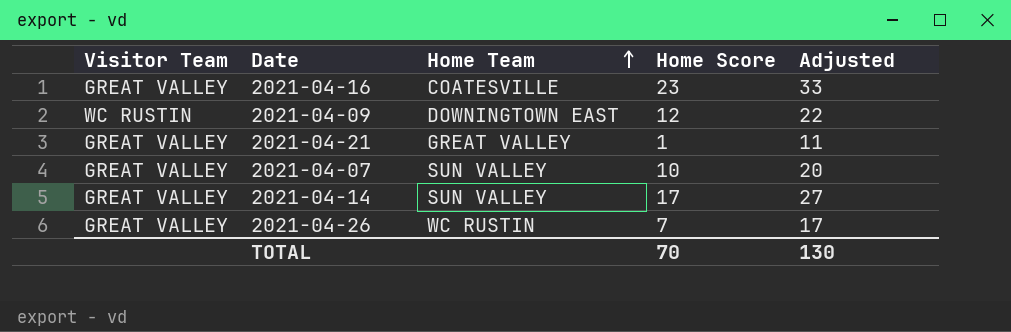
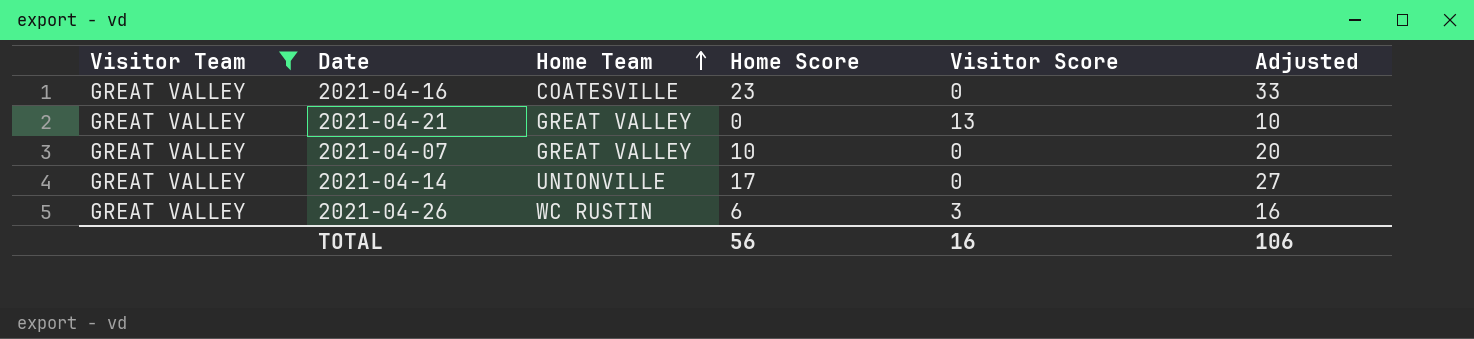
filter: none -> Visitor Team = GREAT VALLEY
column Visitor Score | position: none -> 5
2021-04-21 | Home Score: 1 -> 0
2021-04-21 | Adjusted: 11 -> 10
2021-04-07 | Home Team: SUN VALLEY -> GREAT VALLEY
2021-04-14 | Home Team: SUN VALLEY -> UNIONVILLE
2021-04-26 | Home Score: 7 -> 6
2021-04-26 | Adjusted: 17 -> 16
TOTAL | Home Score: 70 -> 56
TOTAL | Adjusted: 130 -> 106

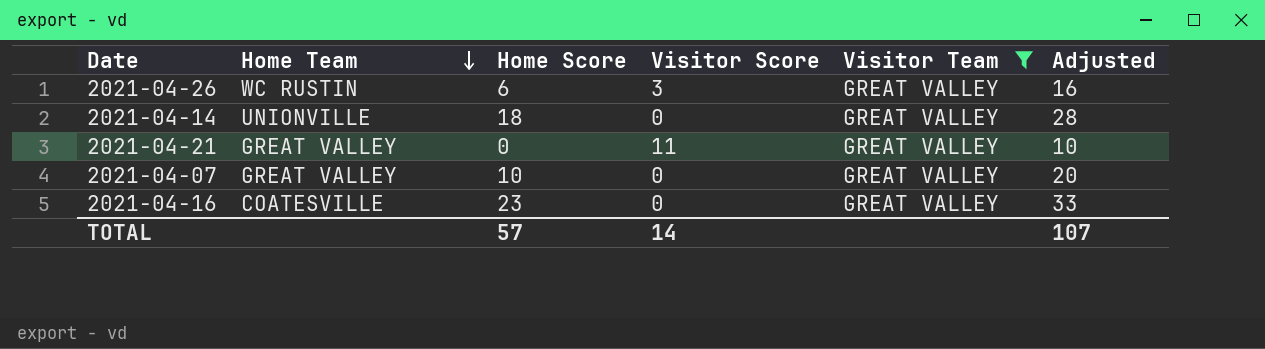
row order: Home Team ascending -> Home Team descending
column Visitor Team | position: 1 -> 5
2021-04-14 | Home Score: 17 -> 18
2021-04-14 | Adjusted: 27 -> 28
2021-04-21 | Visitor Score: 13 -> 11
TOTAL | Home Score: 56 -> 57
TOTAL | Visitor Score: 16 -> 14
TOTAL | Adjusted: 106 -> 107

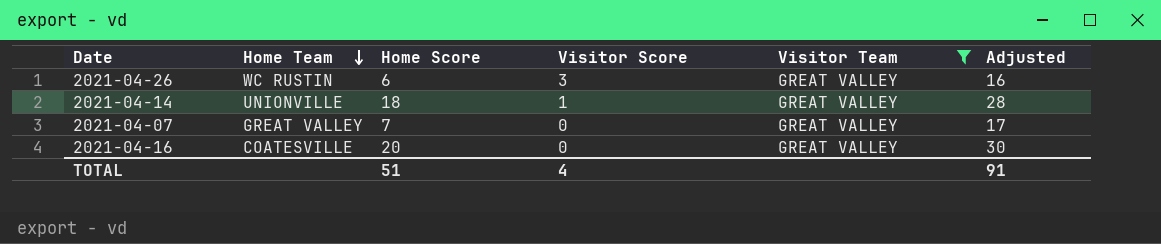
row 2021-04-21: GREAT VALLEY | 0 | 11 | GREAT VALLEY | 10 -> none
2021-04-14 | Visitor Score: 0 -> 1
2021-04-07 | Home Score: 10 -> 7
2021-04-07 | Adjusted: 20 -> 17
2021-04-16 | Home Score: 23 -> 20
2021-04-16 | Adjusted: 33 -> 30
TOTAL | Home Score: 57 -> 51
TOTAL | Visitor Score: 14 -> 4
TOTAL | Adjusted: 107 -> 91

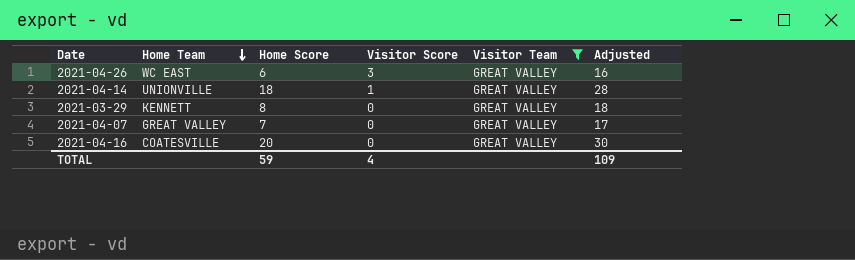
2021-04-26 | Home Team: WC RUSTIN -> WC EAST
row 2021-03-29: none -> KENNETT | 8 | 0 | GREAT VALLEY | 18
TOTAL | Home Score: 51 -> 59
TOTAL | Adjusted: 91 -> 109

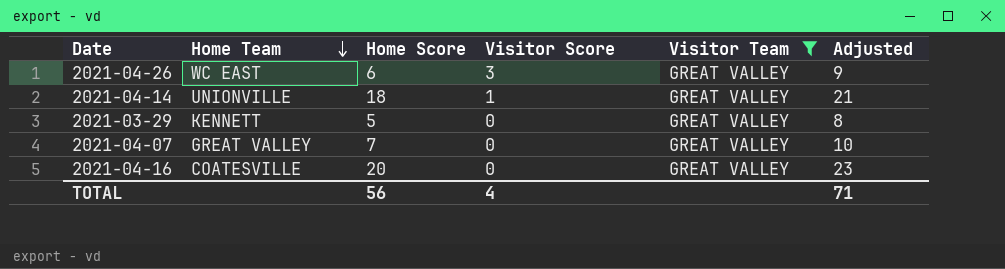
column Adjusted | formula: [Home Score] + 10 -> [Home Score] + 3
2021-03-29 | Home Score: 8 -> 5
TOTAL | Home Score: 59 -> 56
TOTAL | Adjusted: 109 -> 71

